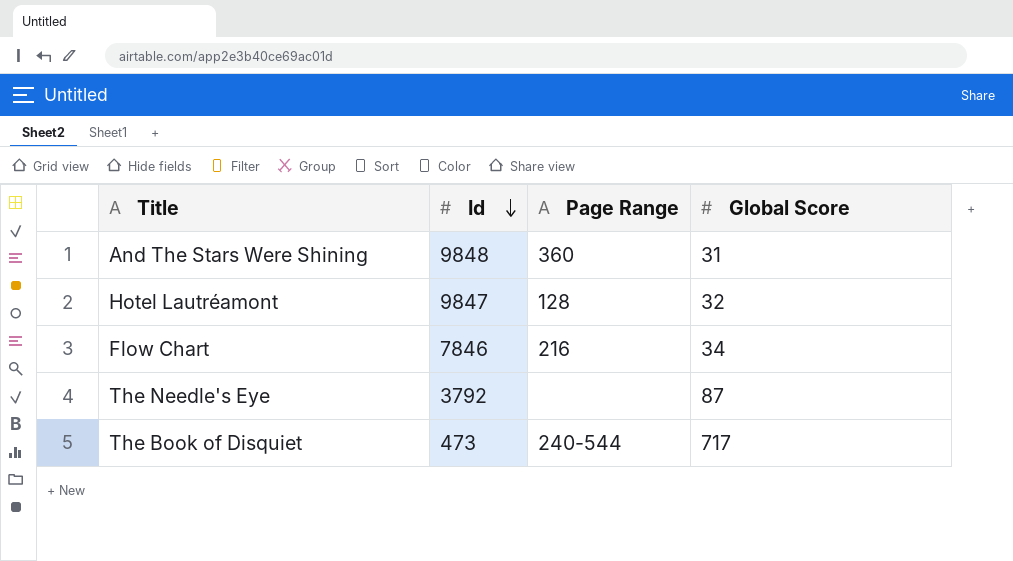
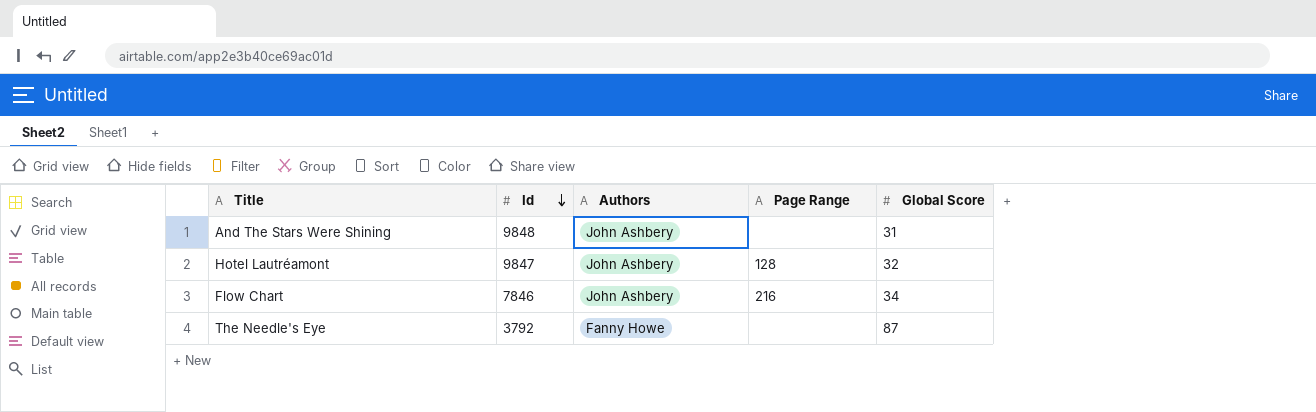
column Authors | position: none -> 3
row The Book of Disquiet: 473 | 240-544 | 717 -> none
And The Stars Were Shining | Page Range: 360 -> none

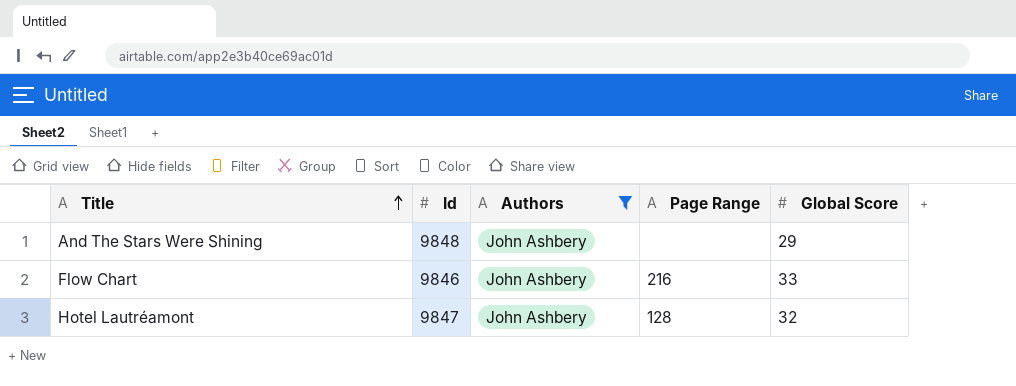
filter: none -> Authors = John Ashbery
row order: Id descending -> Title ascending
And The Stars Were Shining | Global Score: 31 -> 29
Flow Chart | Id: 7846 -> 9846
Flow Chart | Global Score: 34 -> 33

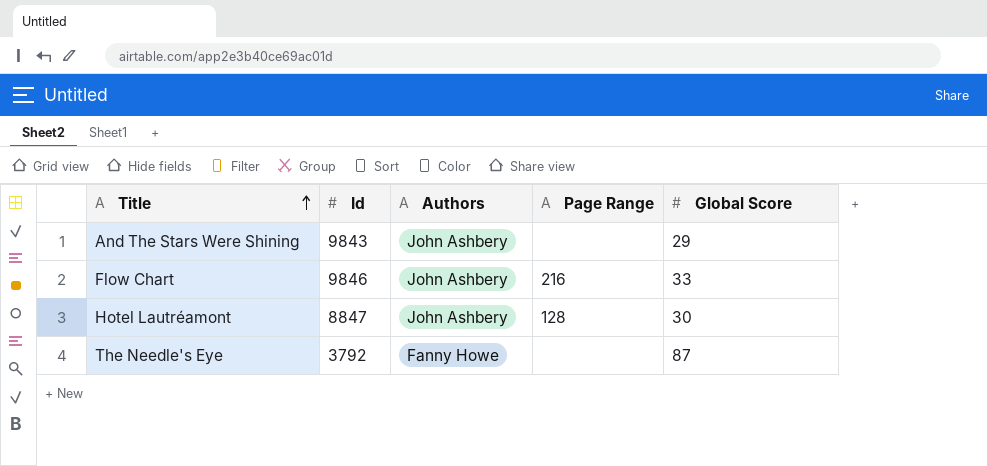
filter: Authors = John Ashbery -> none
And The Stars Were Shining | Id: 9848 -> 9843
Hotel Lautréamont | Id: 9847 -> 8847
Hotel Lautréamont | Global Score: 32 -> 30

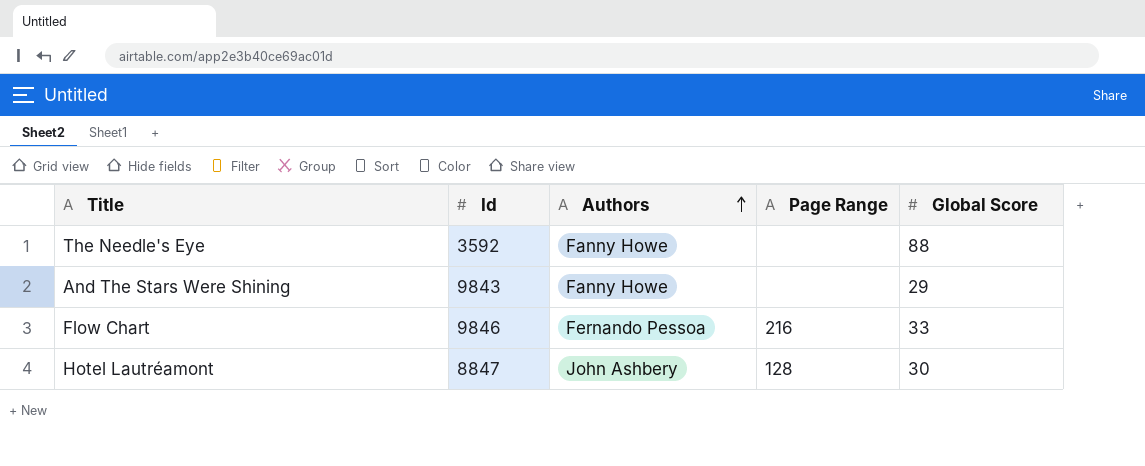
row order: Title ascending -> Authors ascending
The Needle's Eye | Id: 3792 -> 3592
The Needle's Eye | Global Score: 87 -> 88
And The Stars Were Shining | Authors: John Ashbery -> Fanny Howe
Flow Chart | Authors: John Ashbery -> Fernando Pessoa

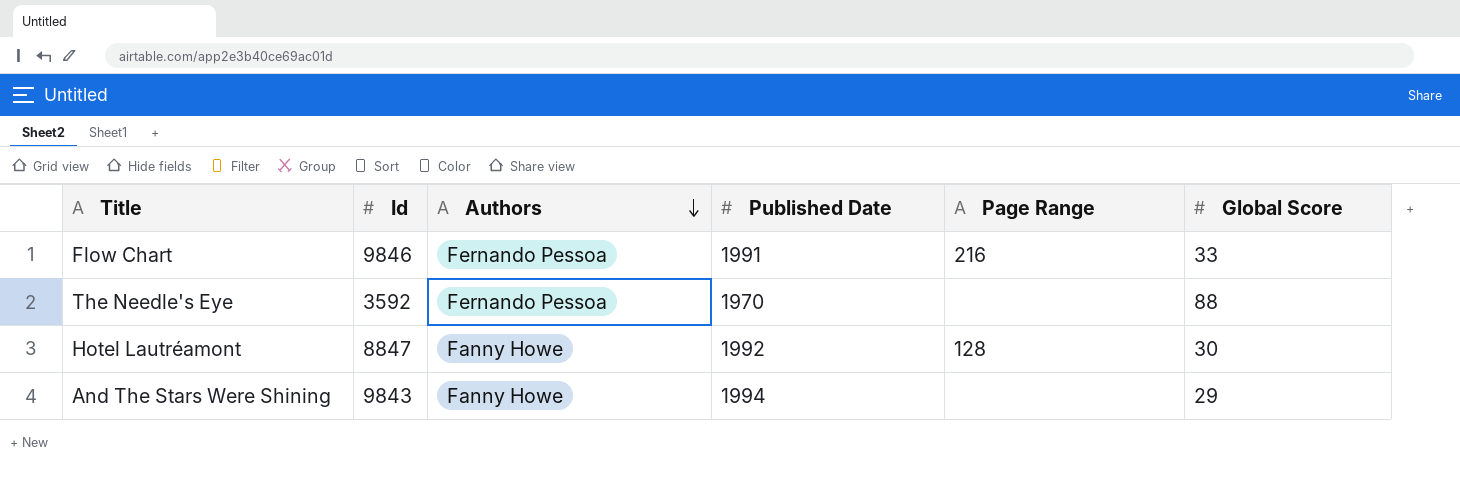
row order: Authors ascending -> Authors descending
column Published Date | position: none -> 4
The Needle's Eye | Authors: Fanny Howe -> Fernando Pessoa
Hotel Lautréamont | Authors: John Ashbery -> Fanny Howe

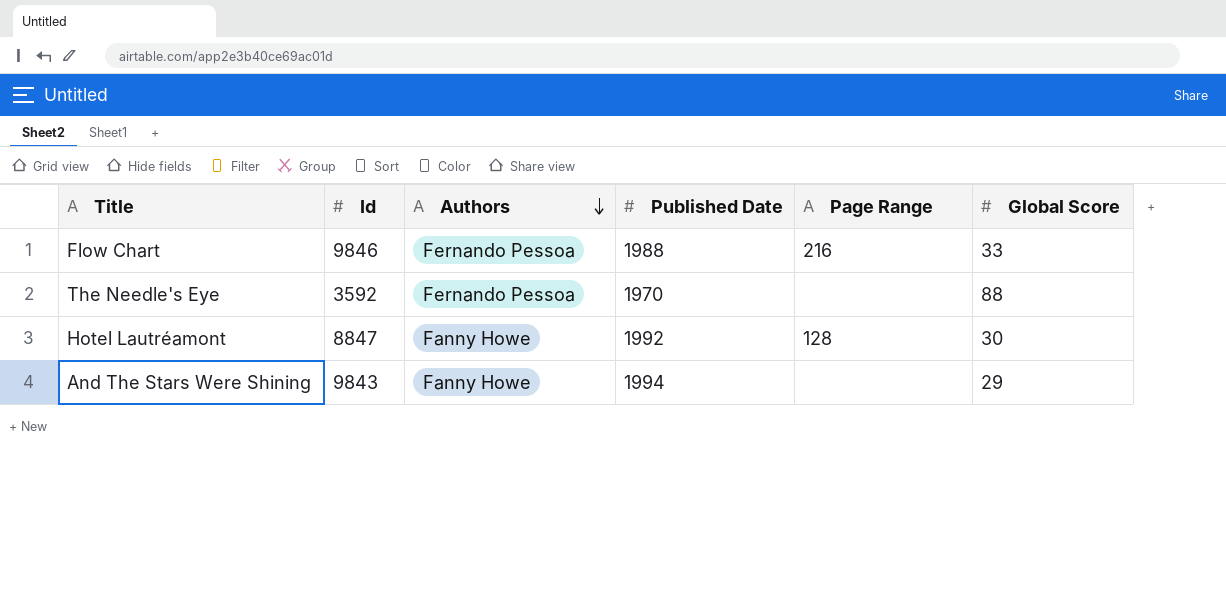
Flow Chart | Published Date: 1991 -> 1988

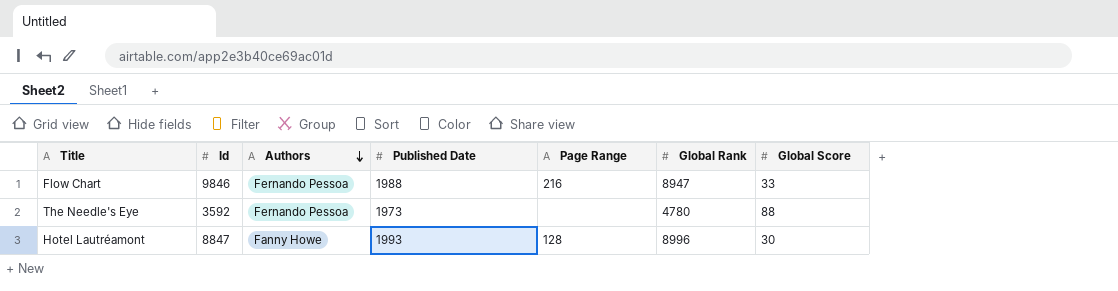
column Global Rank | position: none -> 6
row And The Stars Were Shining: 9843 | Fanny Howe | 1994 | none | 29 -> none
The Needle's Eye | Published Date: 1970 -> 1973
Hotel Lautréamont | Published Date: 1992 -> 1993

